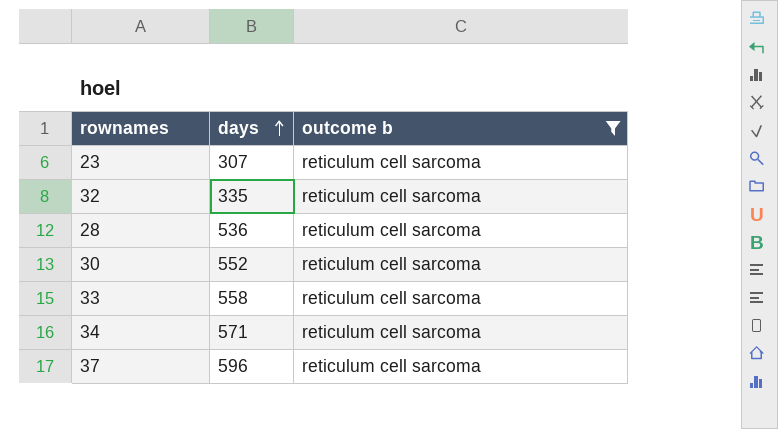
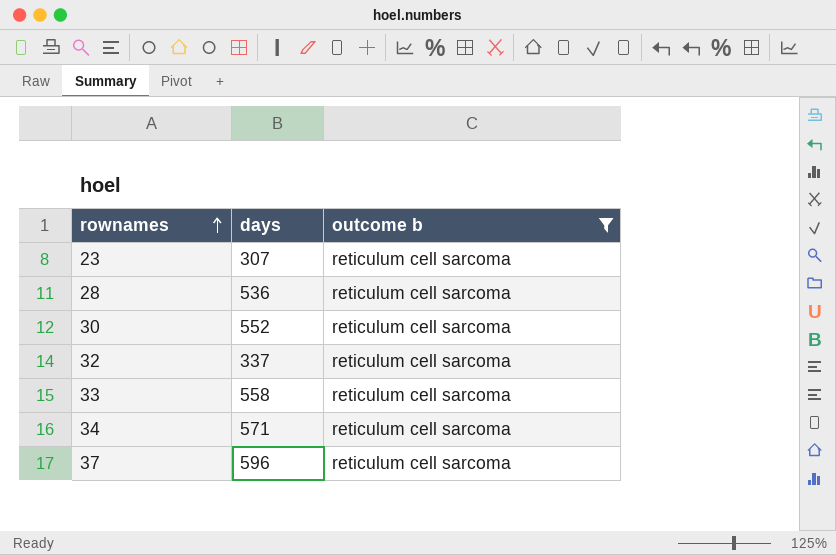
row order: days ascending -> rownames ascending
32 | days: 335 -> 337

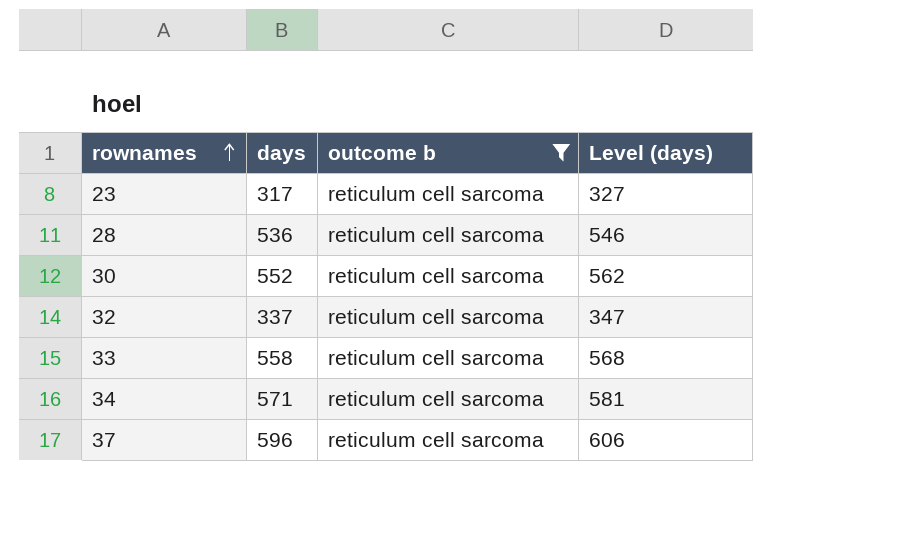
column Level (days) | formula: none -> [days] + 10
23 | days: 307 -> 317

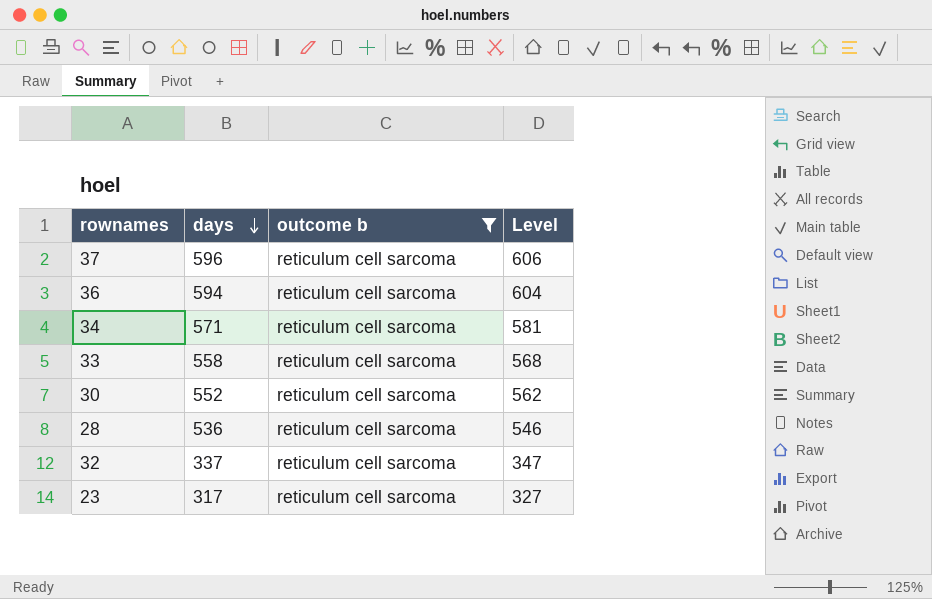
row order: rownames ascending -> days descending
column name: Level (days) -> Level
row 36: none -> 594 | reticulum cell sarcoma | 604

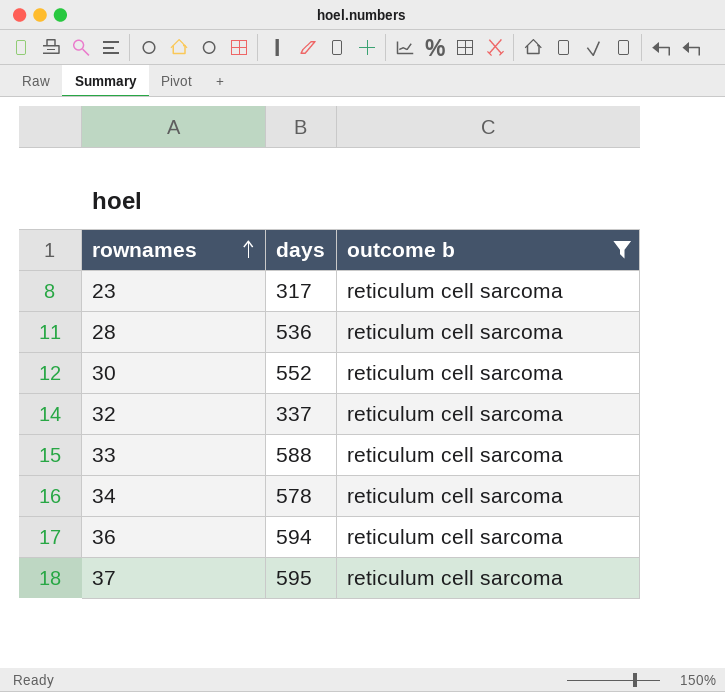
row order: days descending -> rownames ascending
column Level | formula: [days] + 10 -> none
33 | days: 558 -> 588
34 | days: 571 -> 578
37 | days: 596 -> 595

